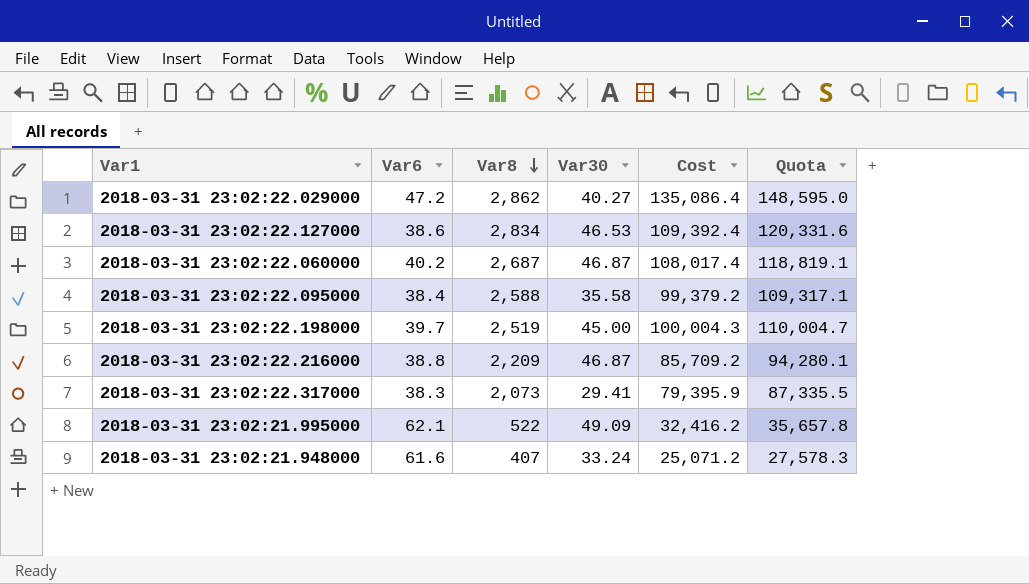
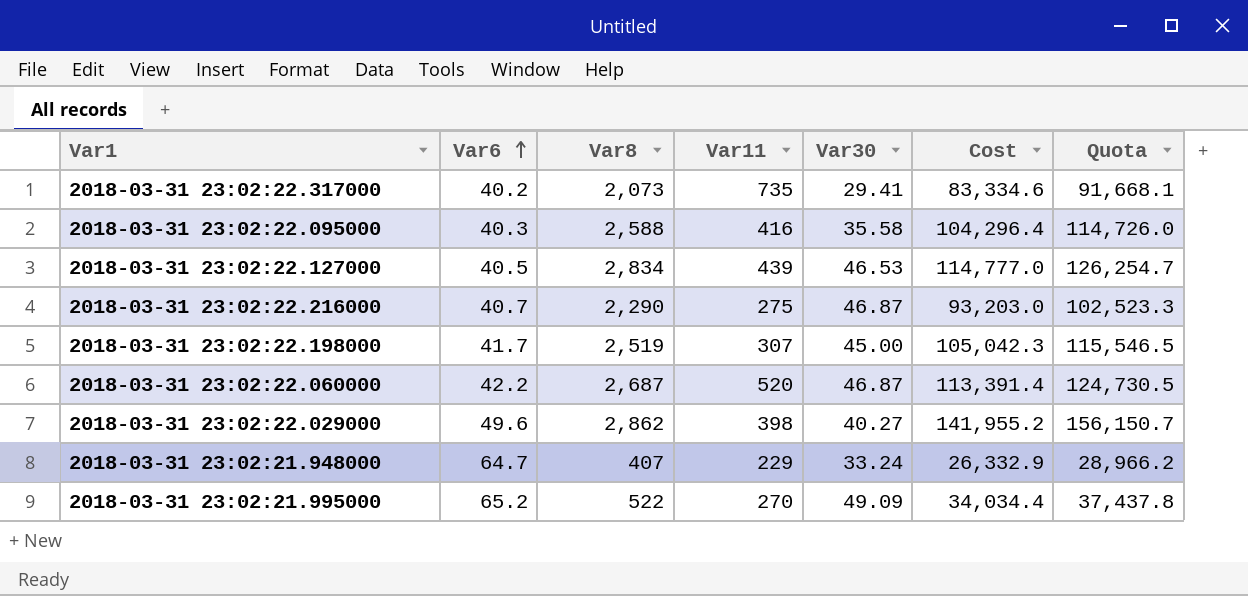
row order: Var8 descending -> Var6 ascending
column Var11 | position: none -> 4
2018-03-31 23:02:22.317000 | Var6: 38.3 -> 40.2
2018-03-31 23:02:22.317000 | Cost: 79,395.9 -> 83,334.6
2018-03-31 23:02:22.317000 | Quota: 87,335.5 -> 91,668.1
2018-03-31 23:02:22.095000 | Var6: 38.4 -> 40.3
2018-03-31 23:02:22.095000 | Cost: 99,379.2 -> 104,296.4
2018-03-31 23:02:22.095000 | Quota: 109,317.1 -> 114,726.0
2018-03-31 23:02:22.127000 | Var6: 38.6 -> 40.5
2018-03-31 23:02:22.127000 | Cost: 109,392.4 -> 114,777.0
2018-03-31 23:02:22.127000 | Quota: 120,331.6 -> 126,254.7
2018-03-31 23:02:22.216000 | Var6: 38.8 -> 40.7
2018-03-31 23:02:22.216000 | Var8: 2,209 -> 2,290
2018-03-31 23:02:22.216000 | Cost: 85,709.2 -> 93,203.0
2018-03-31 23:02:22.216000 | Quota: 94,280.1 -> 102,523.3
2018-03-31 23:02:22.198000 | Var6: 39.7 -> 41.7
2018-03-31 23:02:22.198000 | Cost: 100,004.3 -> 105,042.3
2018-03-31 23:02:22.198000 | Quota: 110,004.7 -> 115,546.5
2018-03-31 23:02:22.060000 | Var6: 40.2 -> 42.2
2018-03-31 23:02:22.060000 | Cost: 108,017.4 -> 113,391.4
2018-03-31 23:02:22.060000 | Quota: 118,819.1 -> 124,730.5
2018-03-31 23:02:22.029000 | Var6: 47.2 -> 49.6
2018-03-31 23:02:22.029000 | Cost: 135,086.4 -> 141,955.2
2018-03-31 23:02:22.029000 | Quota: 148,595.0 -> 156,150.7
2018-03-31 23:02:21.948000 | Var6: 61.6 -> 64.7
2018-03-31 23:02:21.948000 | Cost: 25,071.2 -> 26,332.9
2018-03-31 23:02:21.948000 | Quota: 27,578.3 -> 28,966.2
2018-03-31 23:02:21.995000 | Var6: 62.1 -> 65.2
2018-03-31 23:02:21.995000 | Cost: 32,416.2 -> 34,034.4
2018-03-31 23:02:21.995000 | Quota: 35,657.8 -> 37,437.8

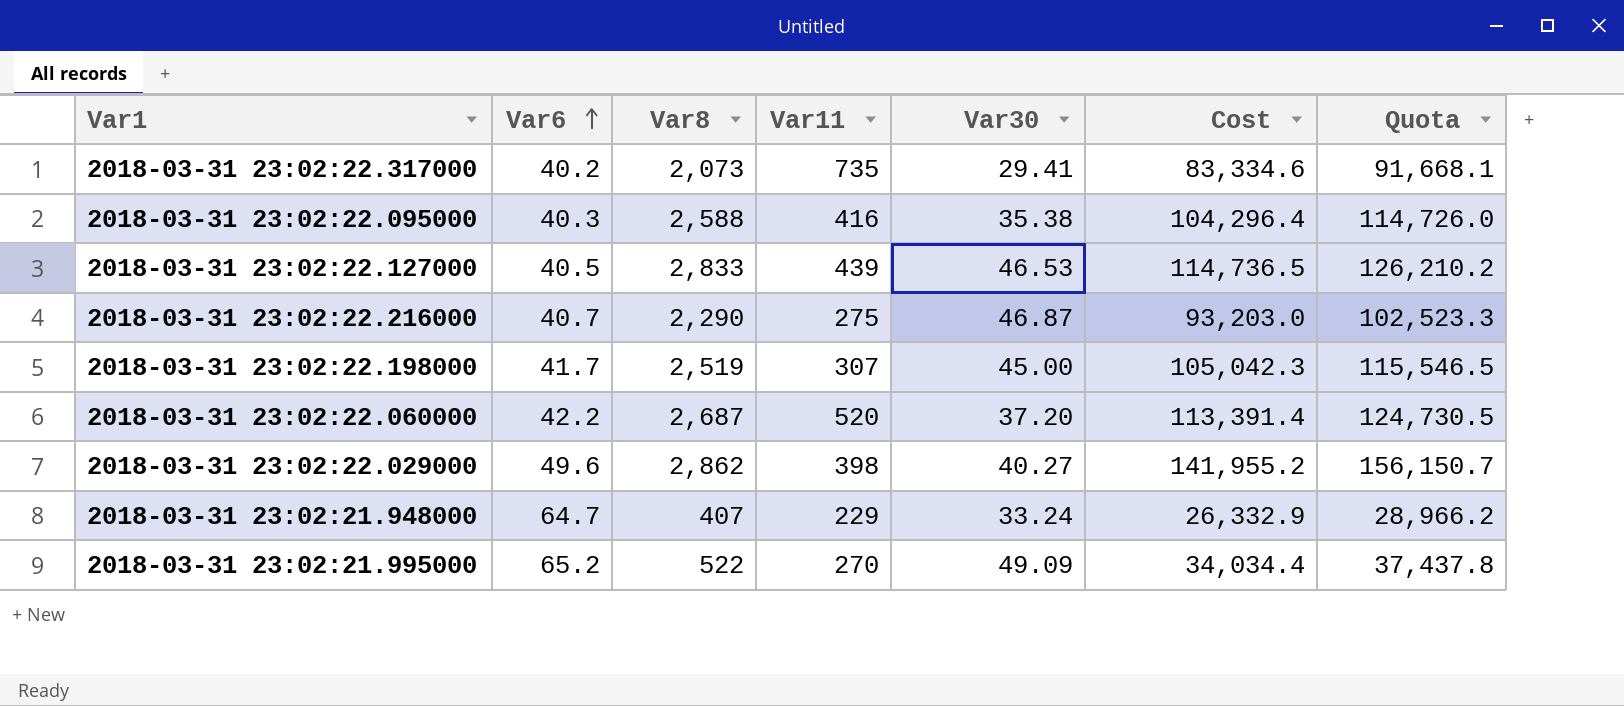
2018-03-31 23:02:22.095000 | Var30: 35.58 -> 35.38
2018-03-31 23:02:22.127000 | Var8: 2,834 -> 2,833
2018-03-31 23:02:22.127000 | Cost: 114,777.0 -> 114,736.5
2018-03-31 23:02:22.127000 | Quota: 126,254.7 -> 126,210.2
2018-03-31 23:02:22.060000 | Var30: 46.87 -> 37.20

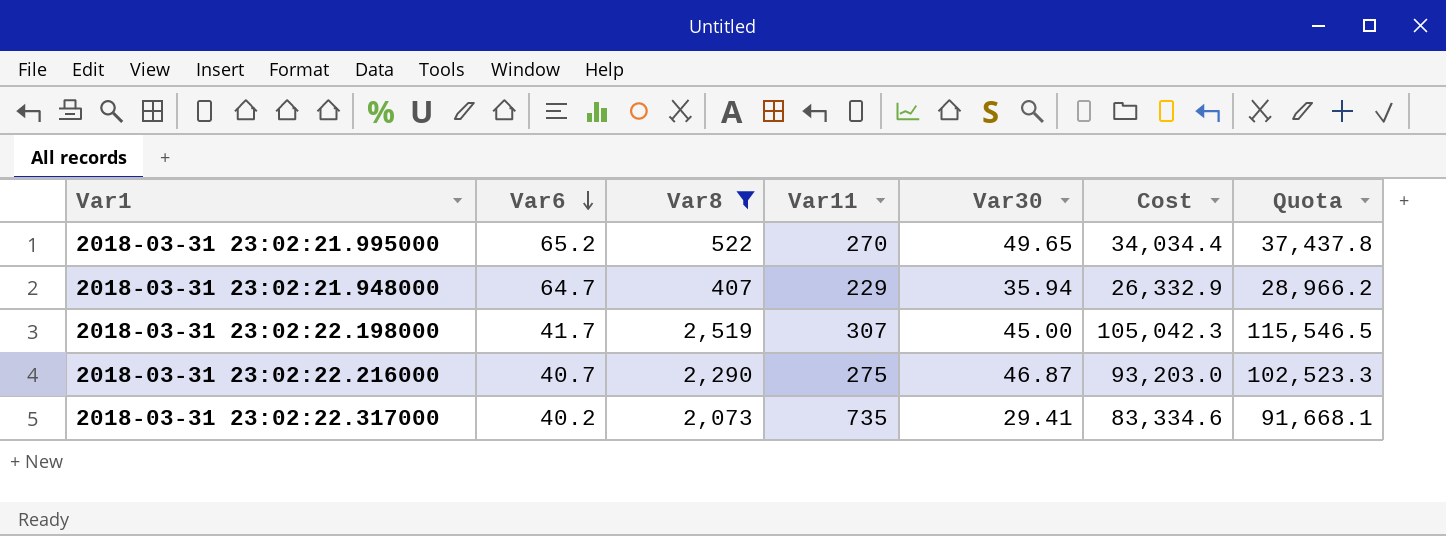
filter: none -> Var8 <= 2,519
row order: Var6 ascending -> Var6 descending
2018-03-31 23:02:21.995000 | Var30: 49.09 -> 49.65
2018-03-31 23:02:21.948000 | Var30: 33.24 -> 35.94

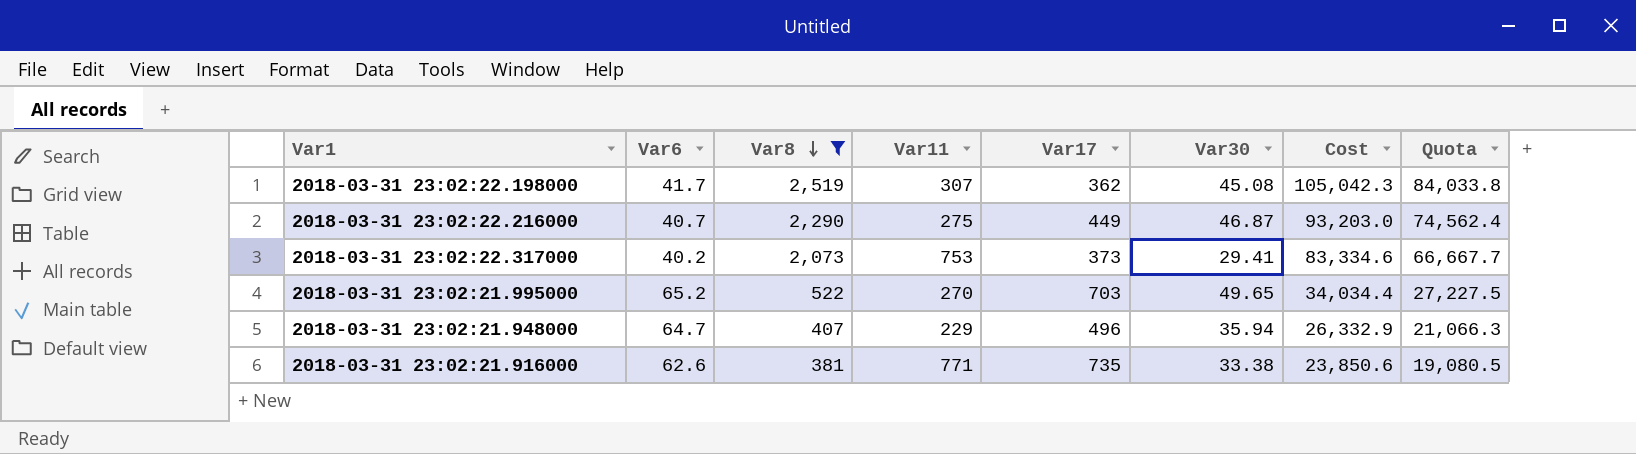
row order: Var6 descending -> Var8 descending
column Var17 | position: none -> 5
column Quota | formula: [Cost] * 1.1 -> [Cost] * 0.8
2018-03-31 23:02:22.198000 | Var30: 45.00 -> 45.08
2018-03-31 23:02:22.317000 | Var11: 735 -> 753
row 2018-03-31 23:02:21.916000: none -> 62.6 | 381 | 771 | 735 | 33.38 | 23,850.6 | 19,080.5

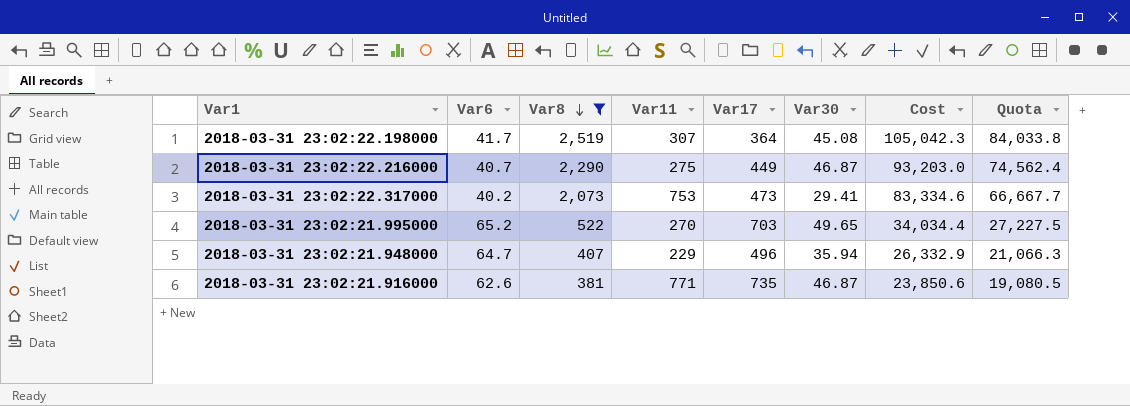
2018-03-31 23:02:22.198000 | Var17: 362 -> 364
2018-03-31 23:02:22.317000 | Var17: 373 -> 473
2018-03-31 23:02:21.916000 | Var30: 33.38 -> 46.87

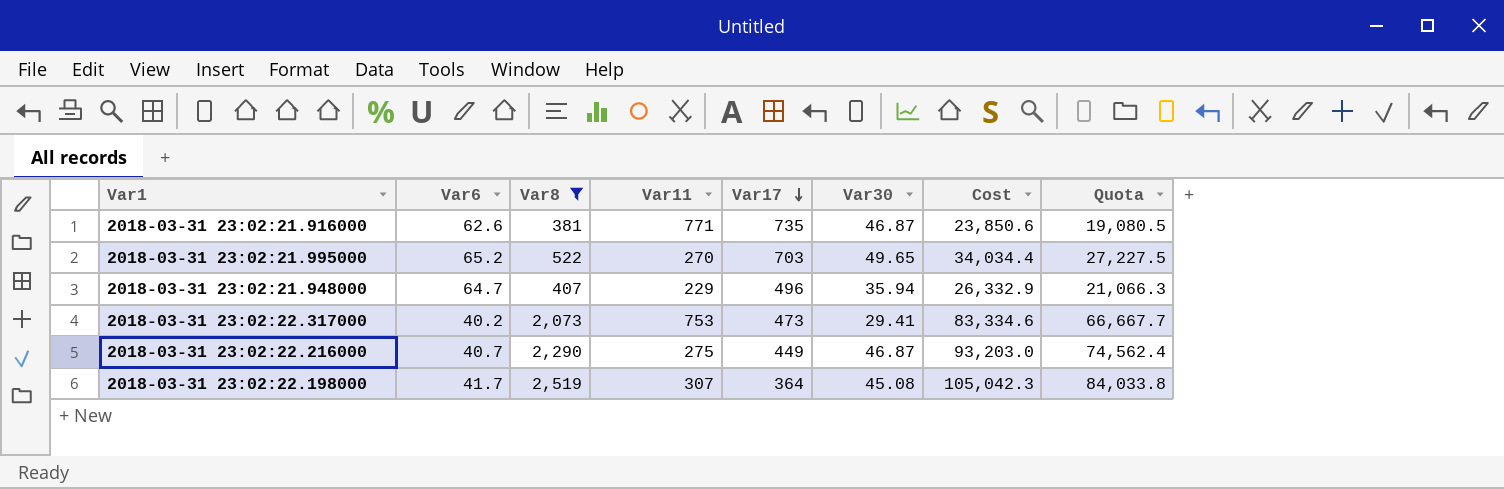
row order: Var8 descending -> Var17 descending

